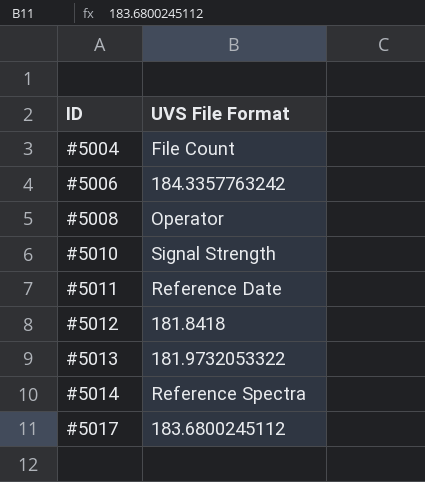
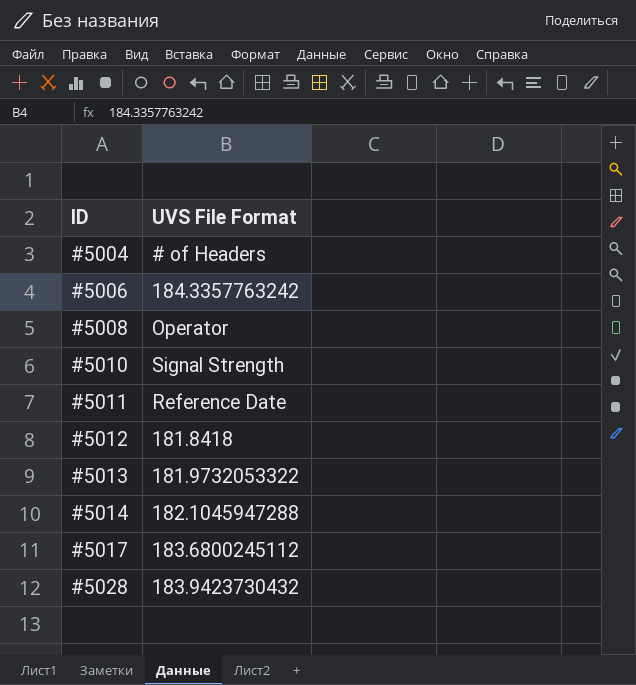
#5004 | UVS File Format: File Count -> # of Headers
#5014 | UVS File Format: Reference Spectra -> 182.1045947288
row #5028: none -> 183.9423730432

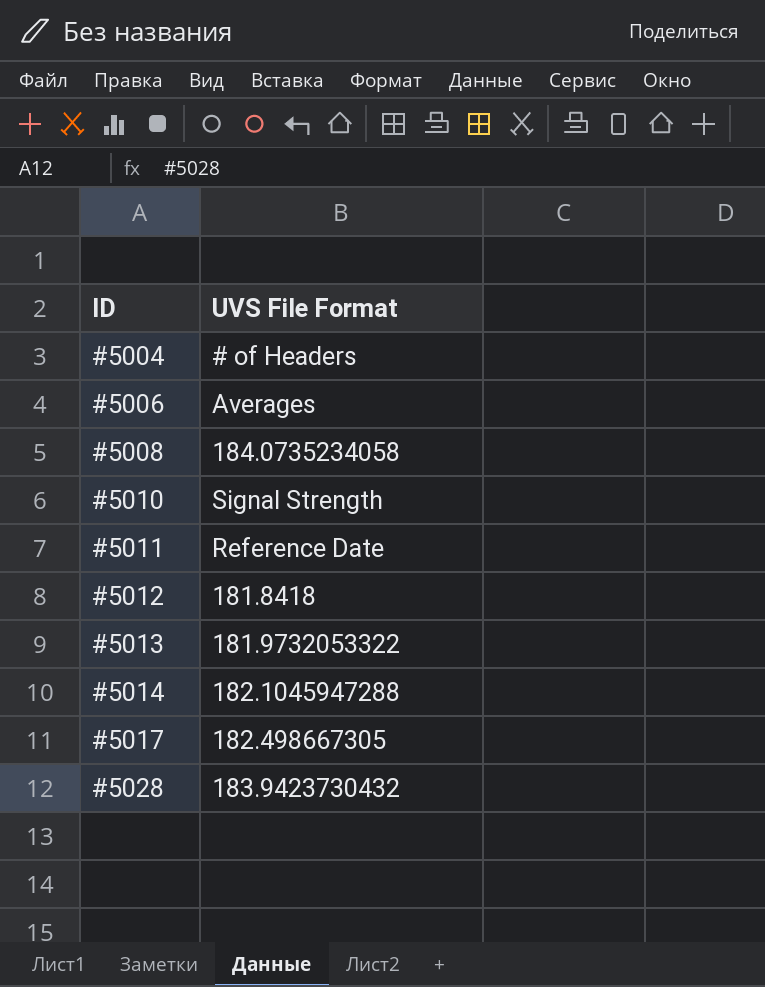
#5006 | UVS File Format: 184.3357763242 -> Averages
#5008 | UVS File Format: Operator -> 184.0735234058
#5017 | UVS File Format: 183.6800245112 -> 182.498667305

